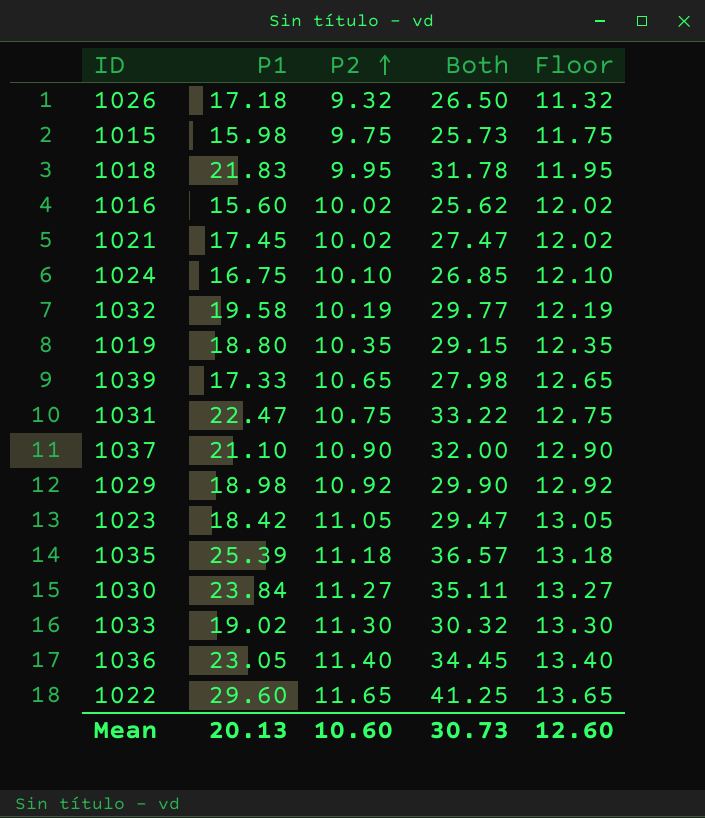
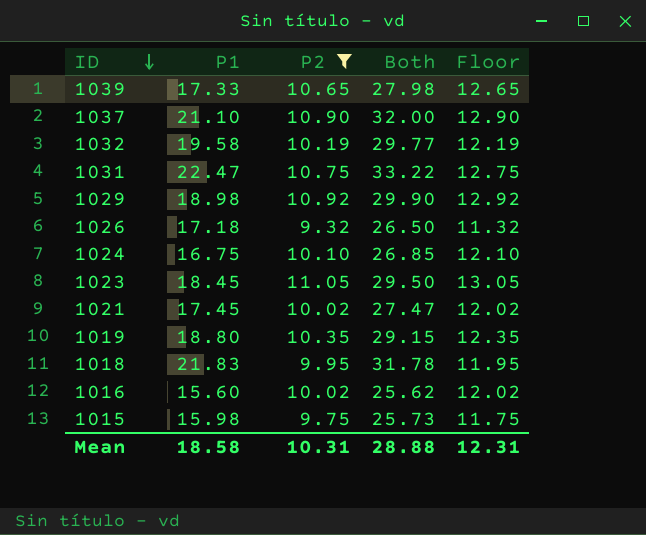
filter: none -> P2 <= 11.05
row order: P2 ascending -> ID descending
1023 | P1: 18.42 -> 18.45
1023 | Both: 29.47 -> 29.50
Mean | P1: 20.13 -> 18.58
Mean | P2: 10.60 -> 10.31
Mean | Both: 30.73 -> 28.88
Mean | Floor: 12.60 -> 12.31

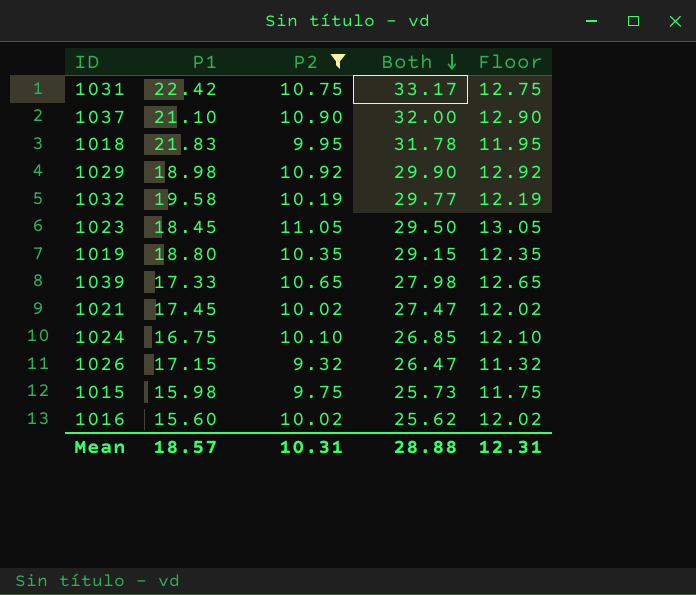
row order: ID descending -> Both descending
1031 | P1: 22.47 -> 22.42
1031 | Both: 33.22 -> 33.17
1026 | P1: 17.18 -> 17.15
1026 | Both: 26.50 -> 26.47
Mean | P1: 18.58 -> 18.57

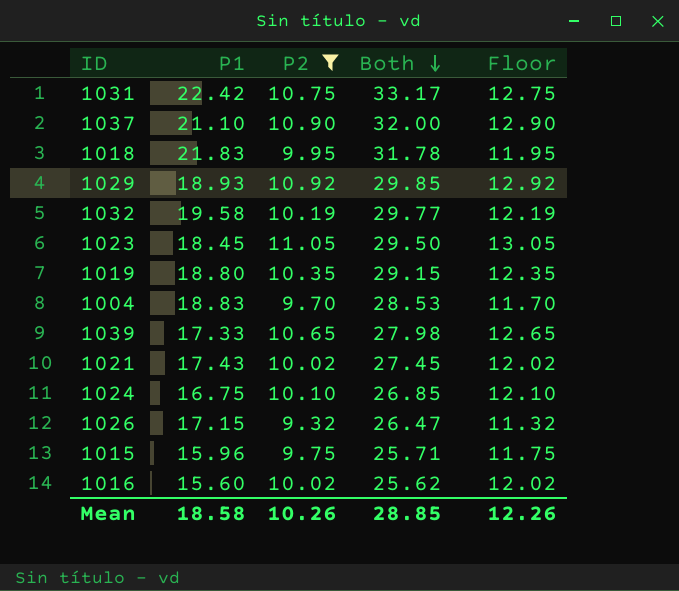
1029 | P1: 18.98 -> 18.93
1029 | Both: 29.90 -> 29.85
row 1004: none -> 18.83 | 9.70 | 28.53 | 11.70
1021 | P1: 17.45 -> 17.43
1021 | Both: 27.47 -> 27.45
1015 | P1: 15.98 -> 15.96
1015 | Both: 25.73 -> 25.71
Mean | P1: 18.57 -> 18.58
Mean | P2: 10.31 -> 10.26
Mean | Both: 28.88 -> 28.85
Mean | Floor: 12.31 -> 12.26

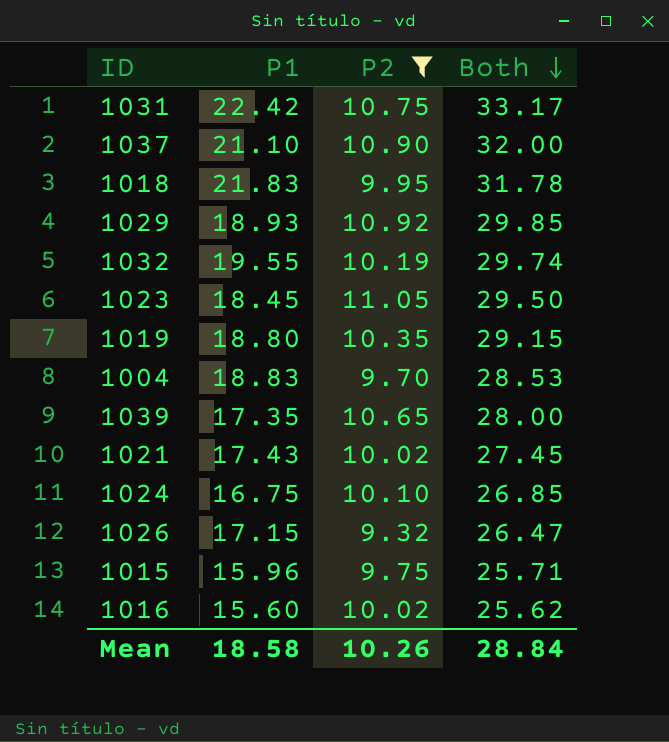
column Floor | formula: [P2] + 2 -> none
1032 | P1: 19.58 -> 19.55
1032 | Both: 29.77 -> 29.74
1039 | P1: 17.33 -> 17.35
1039 | Both: 27.98 -> 28.00
Mean | Both: 28.85 -> 28.84

